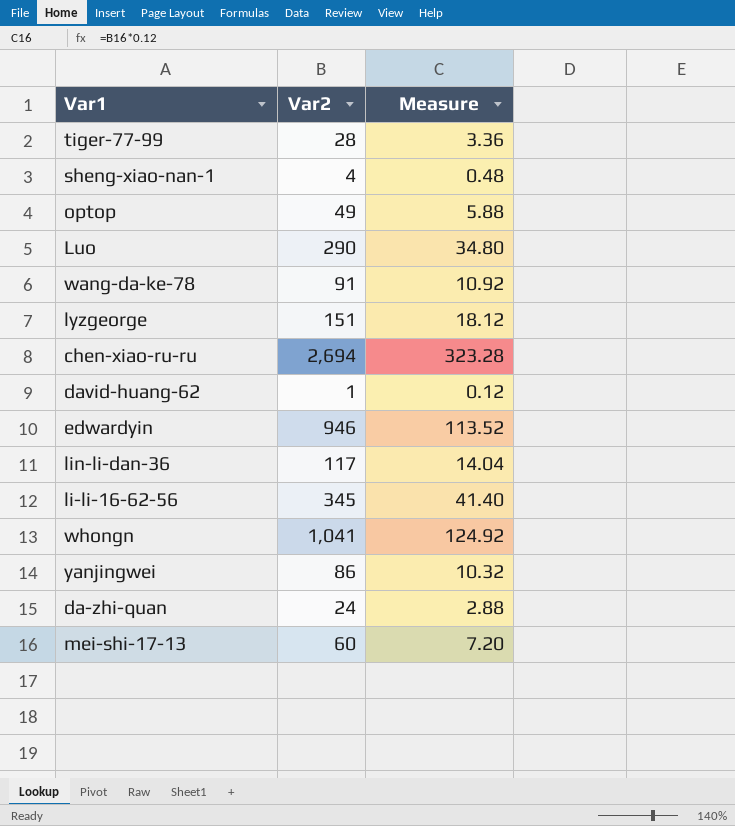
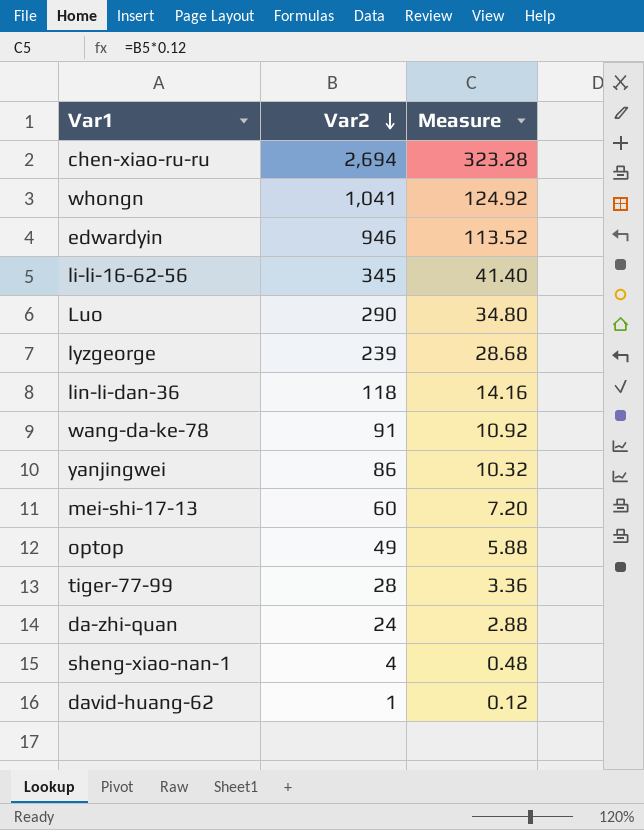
row order: none -> Var2 descending
lyzgeorge | Var2: 151 -> 239
lyzgeorge | Measure: 18.12 -> 28.68
lin-li-dan-36 | Var2: 117 -> 118
lin-li-dan-36 | Measure: 14.04 -> 14.16

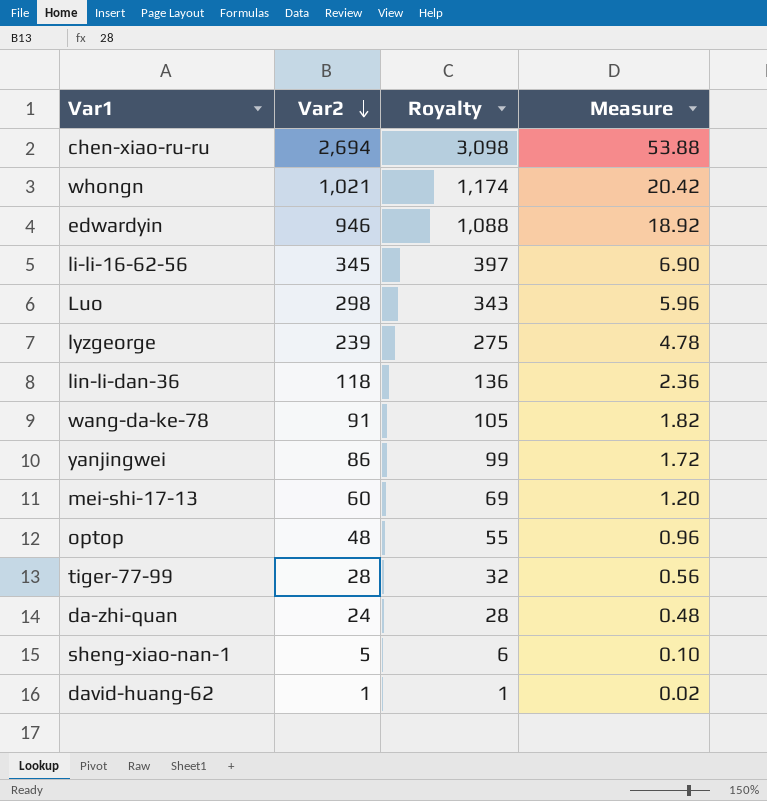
column Royalty | formula: none -> [Var2] * 1.15
column Measure | formula: [Var2] * 0.12 -> [Var2] * 0.02
whongn | Var2: 1,041 -> 1,021
Luo | Var2: 290 -> 298
optop | Var2: 49 -> 48
sheng-xiao-nan-1 | Var2: 4 -> 5

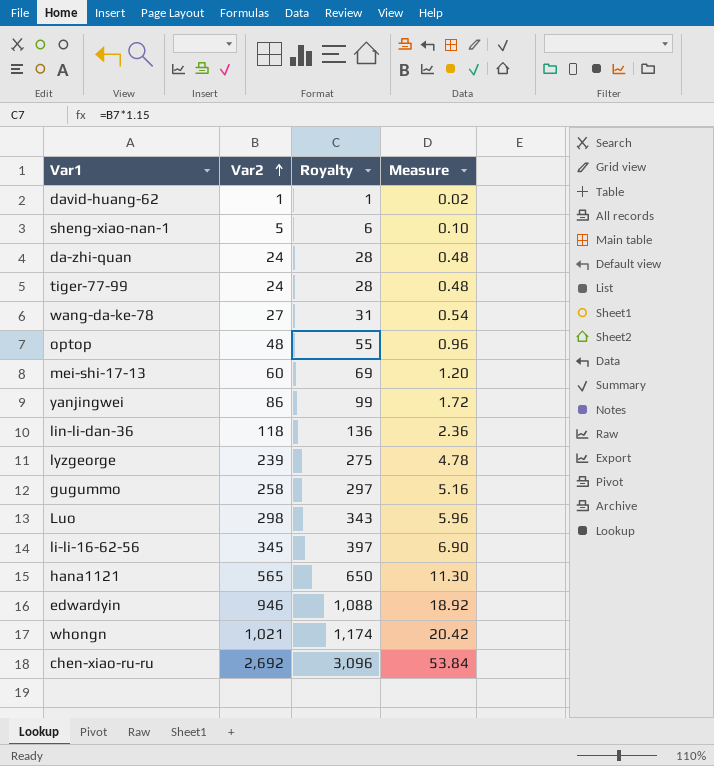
row order: Var2 descending -> Var2 ascending
tiger-77-99 | Var2: 28 -> 24
tiger-77-99 | Royalty: 32 -> 28
tiger-77-99 | Measure: 0.56 -> 0.48
wang-da-ke-78 | Var2: 91 -> 27
wang-da-ke-78 | Royalty: 105 -> 31
wang-da-ke-78 | Measure: 1.82 -> 0.54
row gugummo: none -> 258 | 297 | 5.16
row hana1121: none -> 565 | 650 | 11.30
chen-xiao-ru-ru | Var2: 2,694 -> 2,692
chen-xiao-ru-ru | Royalty: 3,098 -> 3,096
chen-xiao-ru-ru | Measure: 53.88 -> 53.84

